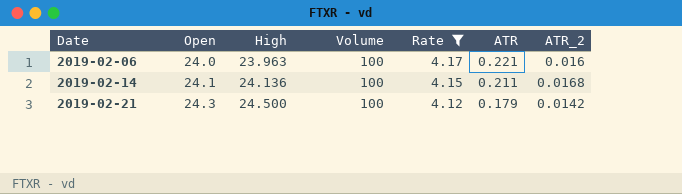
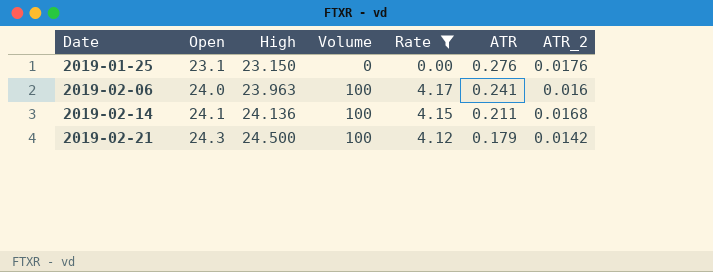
row 2019-01-25: none -> 23.1 | 23.150 | 0 | 0.00 | 0.276 | 0.0176
2019-02-06 | ATR: 0.221 -> 0.241

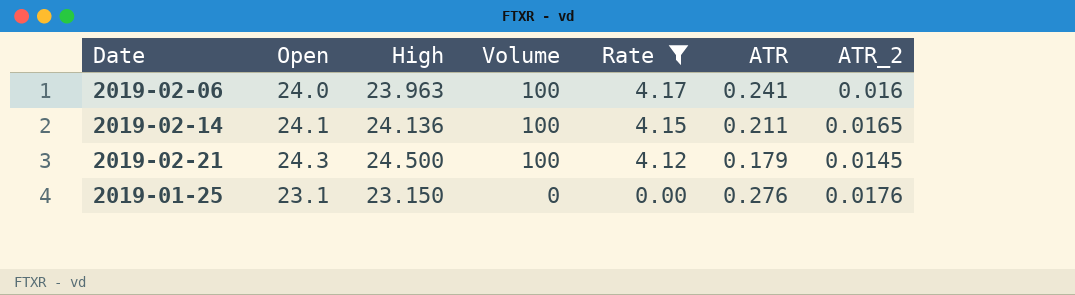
row order: Date ascending -> Volume descending
2019-02-14 | ATR_2: 0.0168 -> 0.0165
2019-02-21 | ATR_2: 0.0142 -> 0.0145

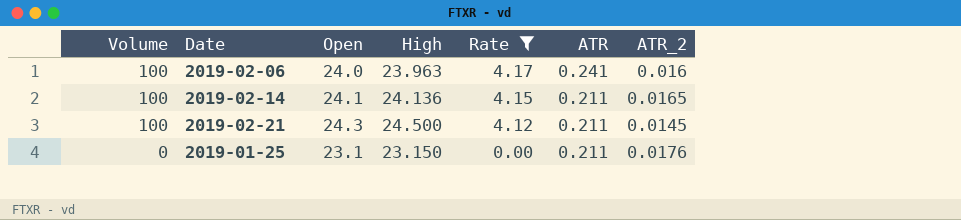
column Volume | position: 4 -> 1
2019-02-21 | ATR: 0.179 -> 0.211
2019-01-25 | ATR: 0.276 -> 0.211

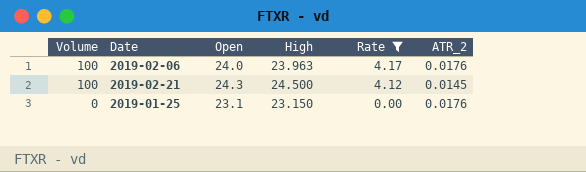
column ATR | position: 6 -> none
row 2019-02-14: 100 | 24.1 | 24.136 | 4.15 | 0.211 | 0.0165 -> none
2019-02-06 | ATR_2: 0.016 -> 0.0176

